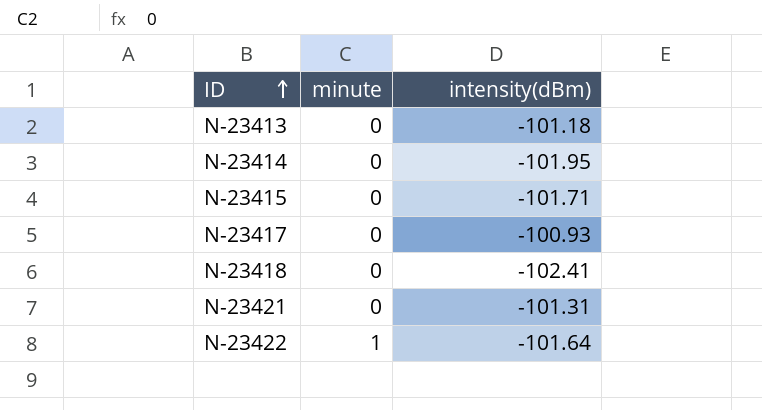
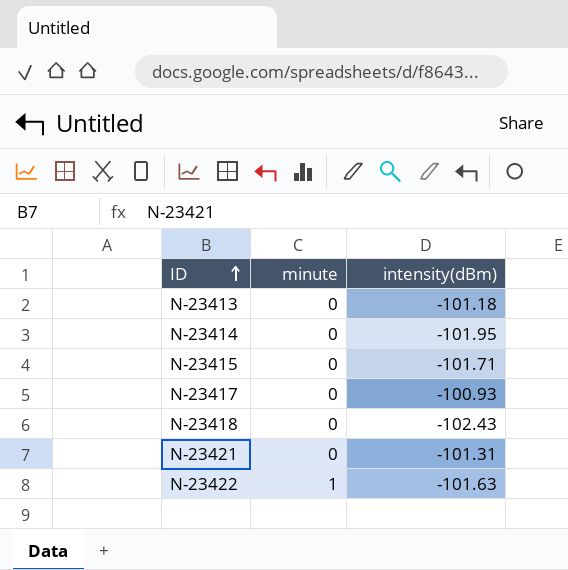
N-23418 | intensity(dBm): -102.41 -> -102.43
N-23422 | intensity(dBm): -101.64 -> -101.63

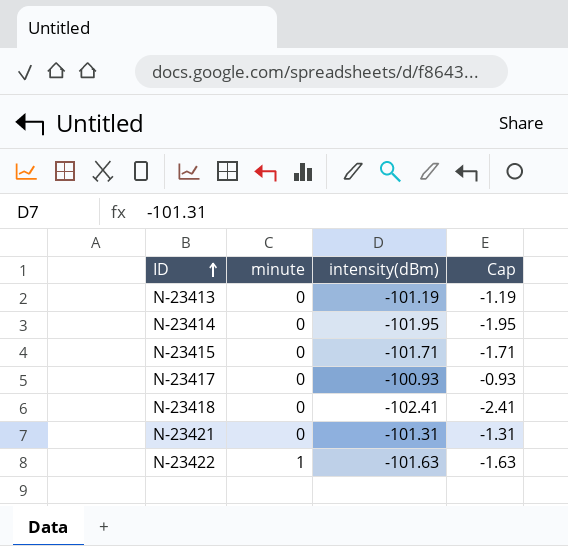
column Cap | formula: none -> [intensity(dBm)] + 100
N-23413 | intensity(dBm): -101.18 -> -101.19
N-23418 | intensity(dBm): -102.43 -> -102.41

